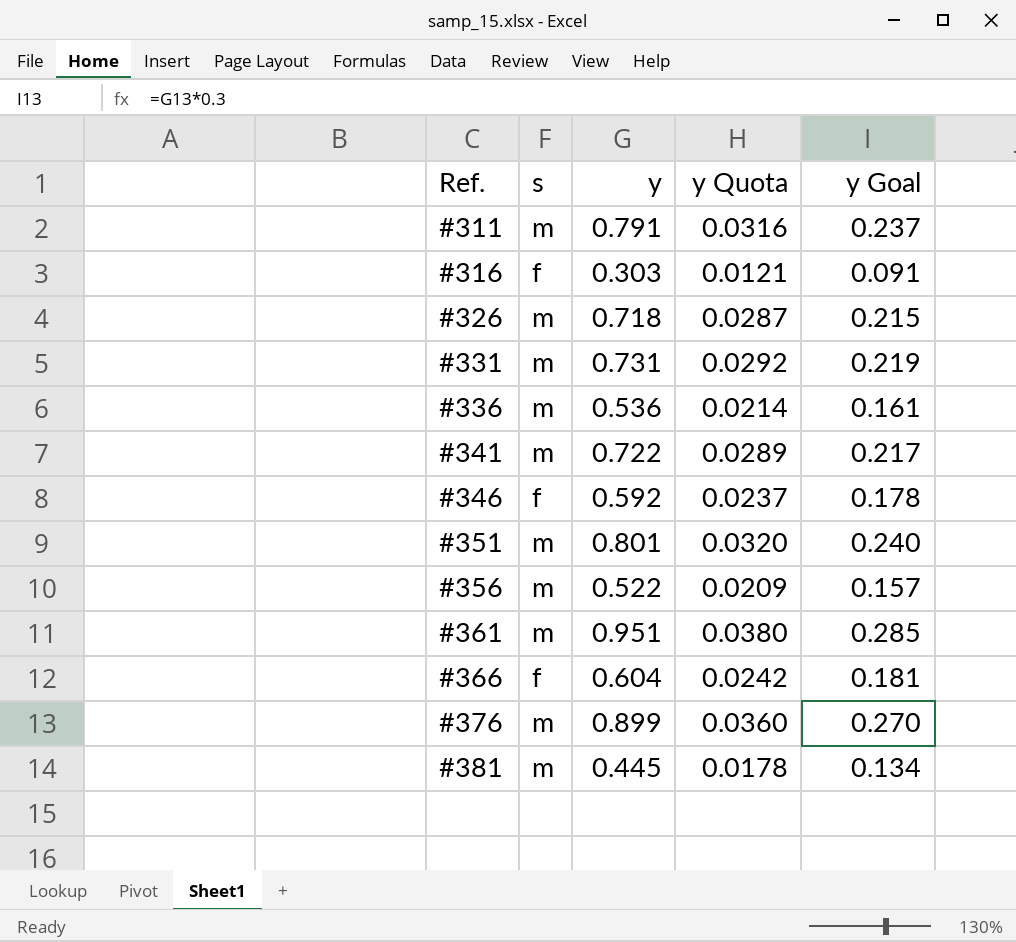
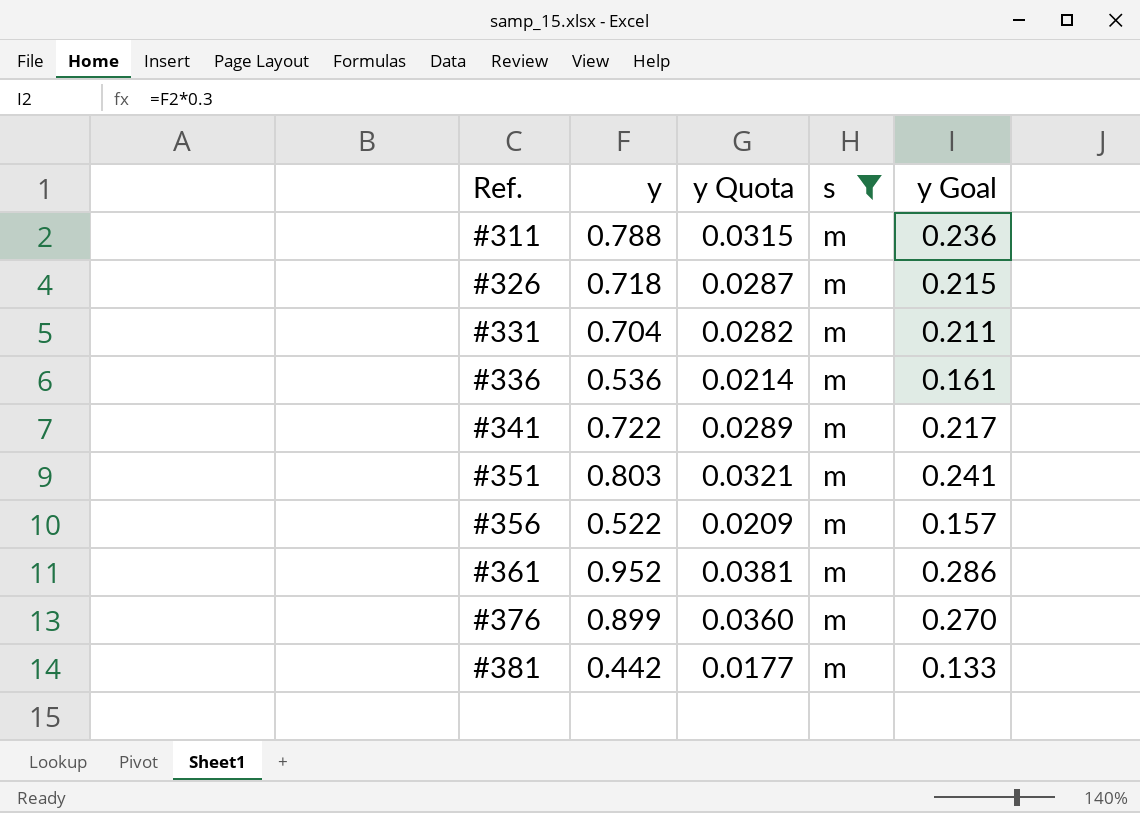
filter: none -> s = m
column s | position: 2 -> 4
#311 | y: 0.791 -> 0.788
#311 | y Quota: 0.0316 -> 0.0315
#311 | y Goal: 0.237 -> 0.236
#331 | y: 0.731 -> 0.704
#331 | y Quota: 0.0292 -> 0.0282
#331 | y Goal: 0.219 -> 0.211
#351 | y: 0.801 -> 0.803
#351 | y Quota: 0.0320 -> 0.0321
#351 | y Goal: 0.240 -> 0.241
#361 | y: 0.951 -> 0.952
#361 | y Quota: 0.0380 -> 0.0381
#361 | y Goal: 0.285 -> 0.286
#381 | y: 0.445 -> 0.442
#381 | y Quota: 0.0178 -> 0.0177
#381 | y Goal: 0.134 -> 0.133

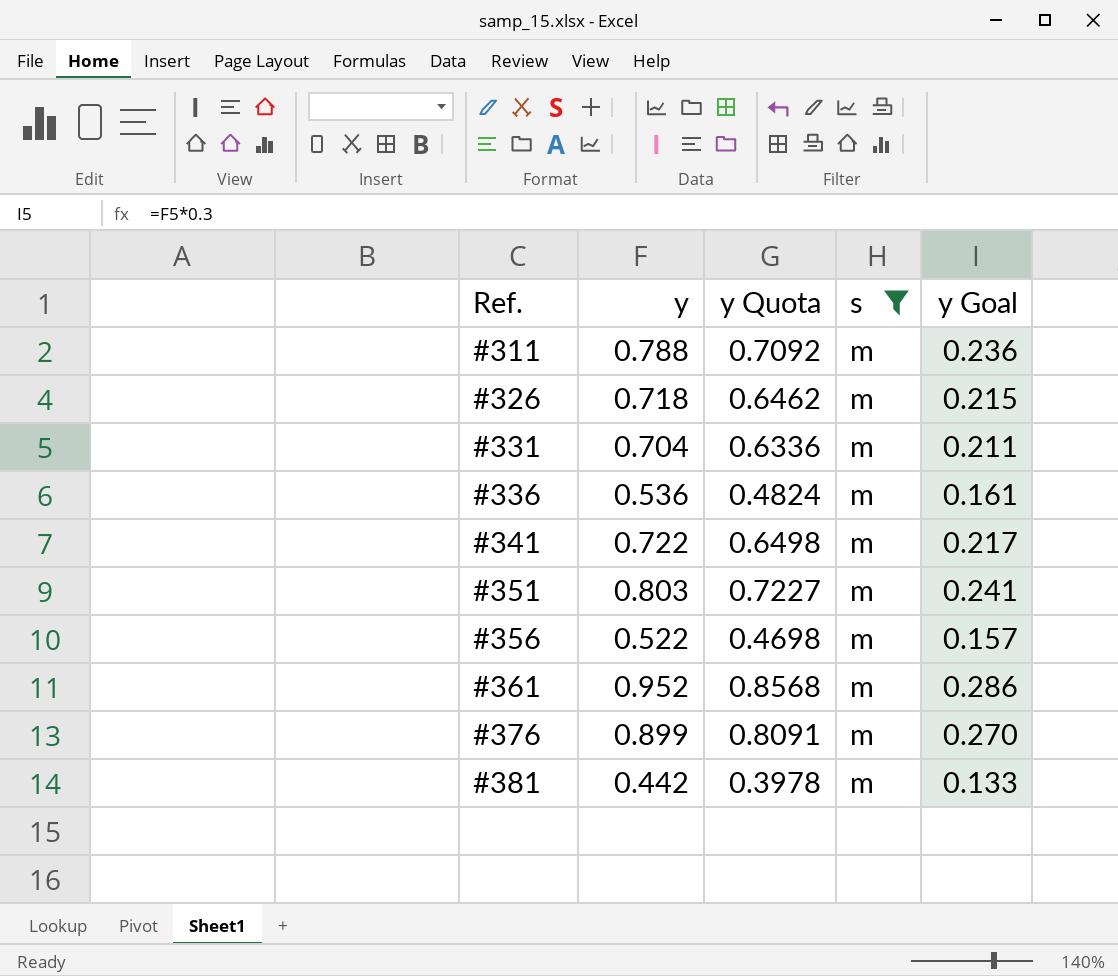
column y Quota | formula: [y] * 0.04 -> [y] * 0.9

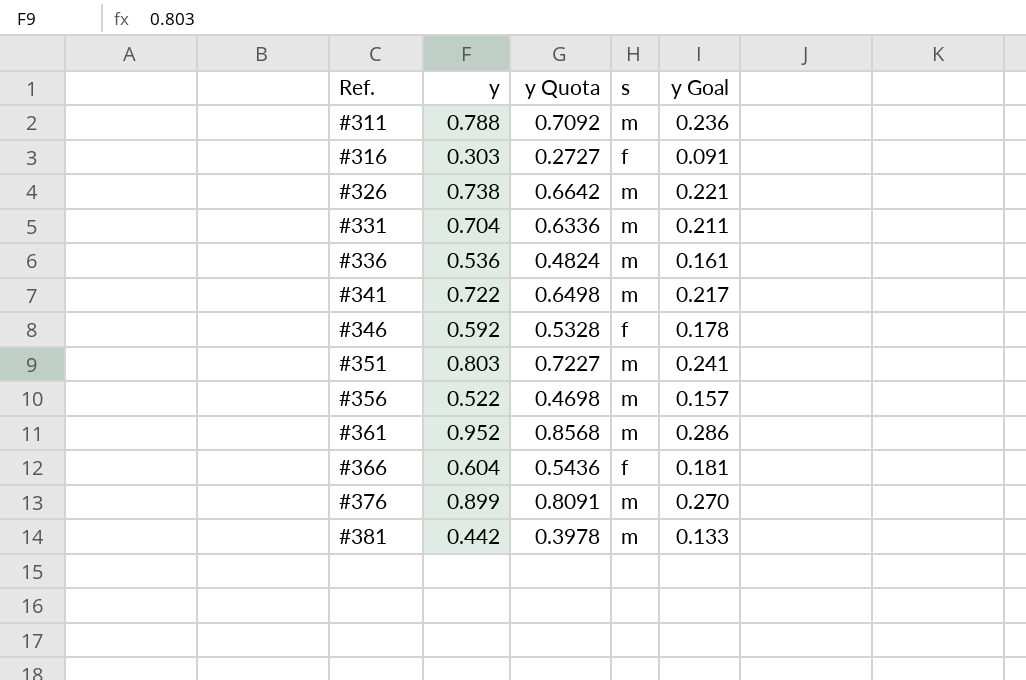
filter: s = m -> none
#326 | y: 0.718 -> 0.738
#326 | y Quota: 0.6462 -> 0.6642
#326 | y Goal: 0.215 -> 0.221

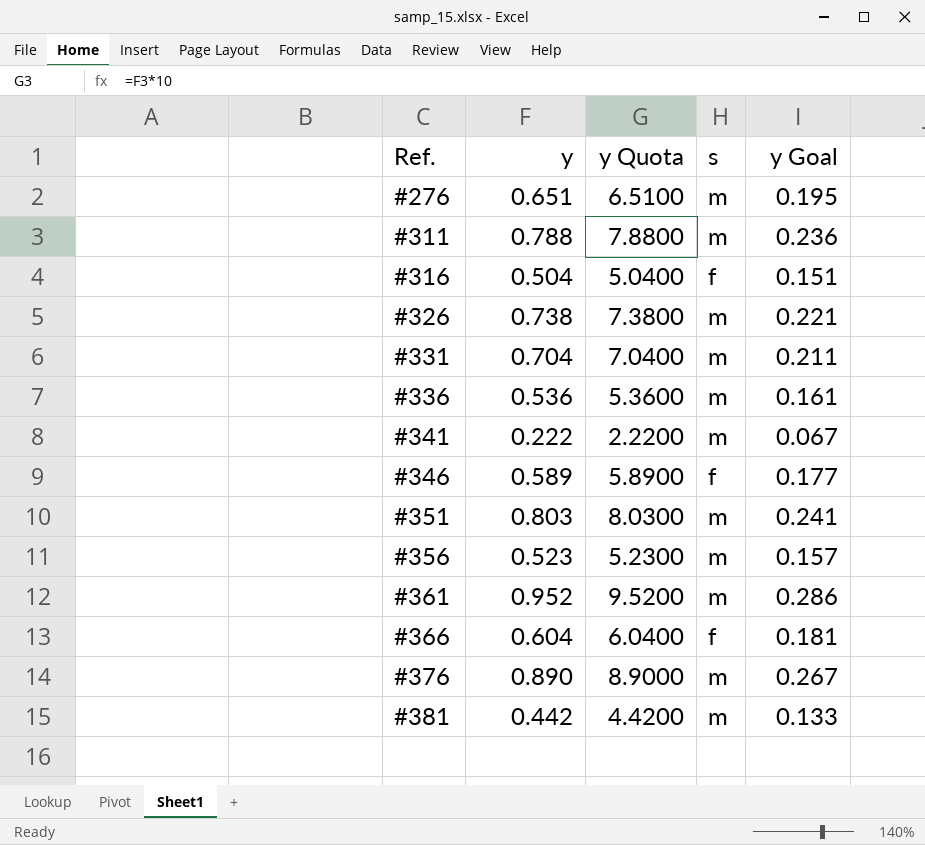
column y Quota | formula: [y] * 0.9 -> [y] * 10
row #276: none -> 0.651 | 6.5100 | m | 0.195
#316 | y: 0.303 -> 0.504
#316 | y Goal: 0.091 -> 0.151
#341 | y: 0.722 -> 0.222
#341 | y Goal: 0.217 -> 0.067
#346 | y: 0.592 -> 0.589
#346 | y Goal: 0.178 -> 0.177
#356 | y: 0.522 -> 0.523
#376 | y: 0.899 -> 0.890
#376 | y Goal: 0.270 -> 0.267

